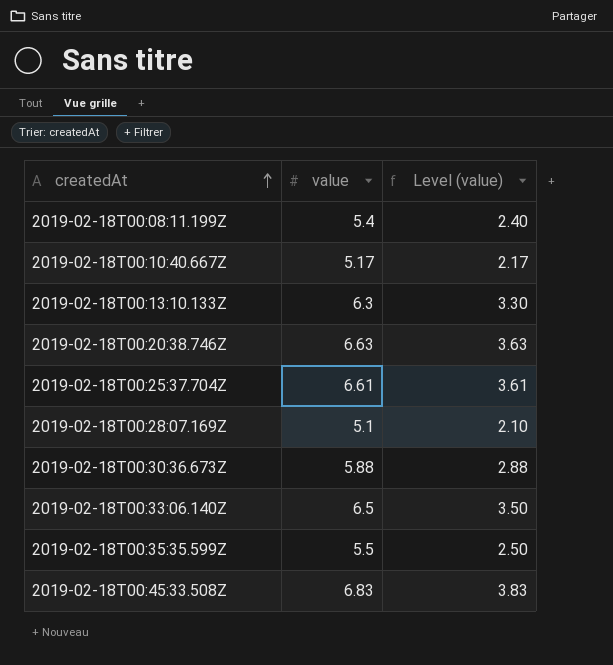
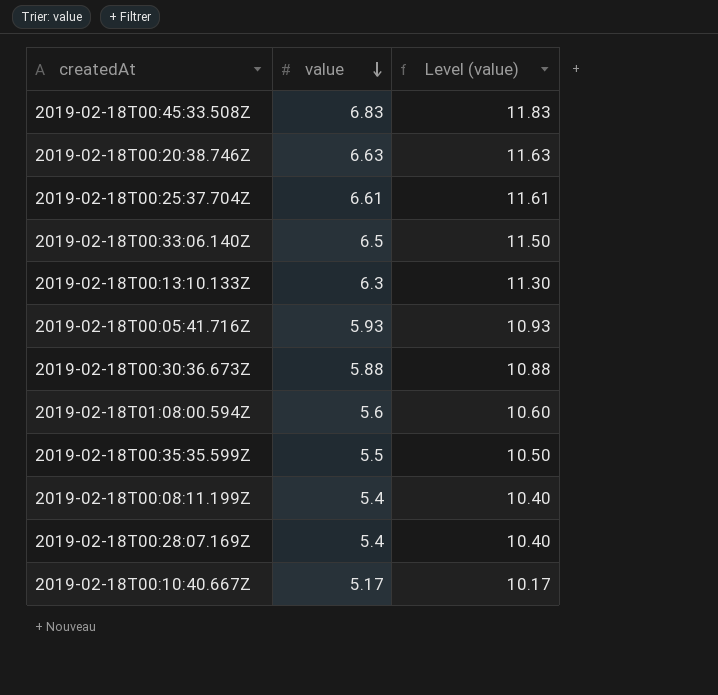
row order: createdAt ascending -> value descending
column Level (value) | formula: [value] - 3 -> [value] + 5
row 2019-02-18T00:05:41.716Z: none -> 5.93 | 10.93
row 2019-02-18T01:08:00.594Z: none -> 5.6 | 10.60
2019-02-18T00:28:07.169Z | value: 5.1 -> 5.4

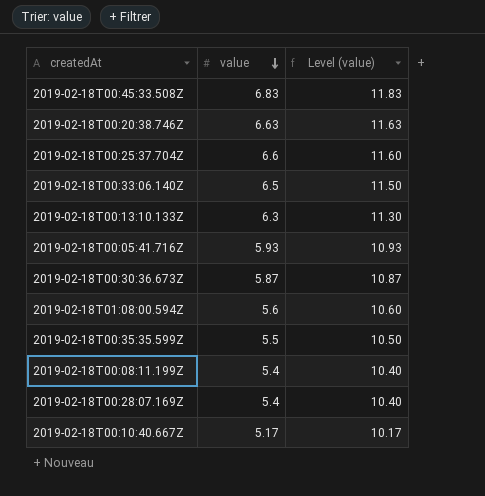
2019-02-18T00:25:37.704Z | value: 6.61 -> 6.6
2019-02-18T00:25:37.704Z | Level (value): 11.61 -> 11.60
2019-02-18T00:30:36.673Z | value: 5.88 -> 5.87
2019-02-18T00:30:36.673Z | Level (value): 10.88 -> 10.87

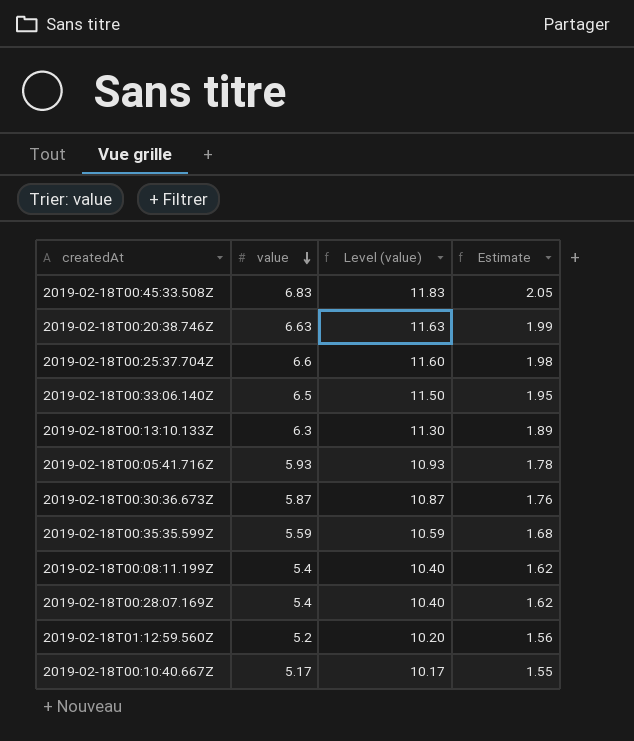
column Estimate | formula: none -> [value] * 0.3
row 2019-02-18T01:08:00.594Z: 5.6 | 10.60 -> none
2019-02-18T00:35:35.599Z | value: 5.5 -> 5.59
2019-02-18T00:35:35.599Z | Level (value): 10.50 -> 10.59
row 2019-02-18T01:12:59.560Z: none -> 5.2 | 10.20 | 1.56

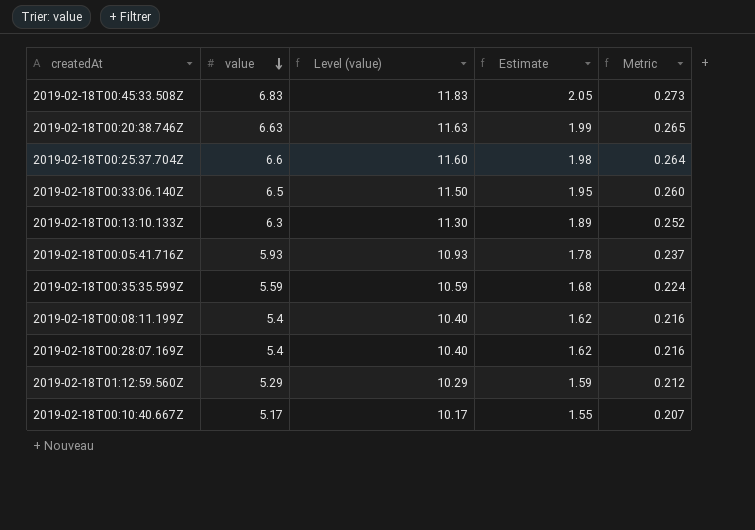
column Metric | formula: none -> [value] * 0.04
row 2019-02-18T00:30:36.673Z: 5.87 | 10.87 | 1.76 -> none
2019-02-18T01:12:59.560Z | value: 5.2 -> 5.29
2019-02-18T01:12:59.560Z | Level (value): 10.20 -> 10.29
2019-02-18T01:12:59.560Z | Estimate: 1.56 -> 1.59

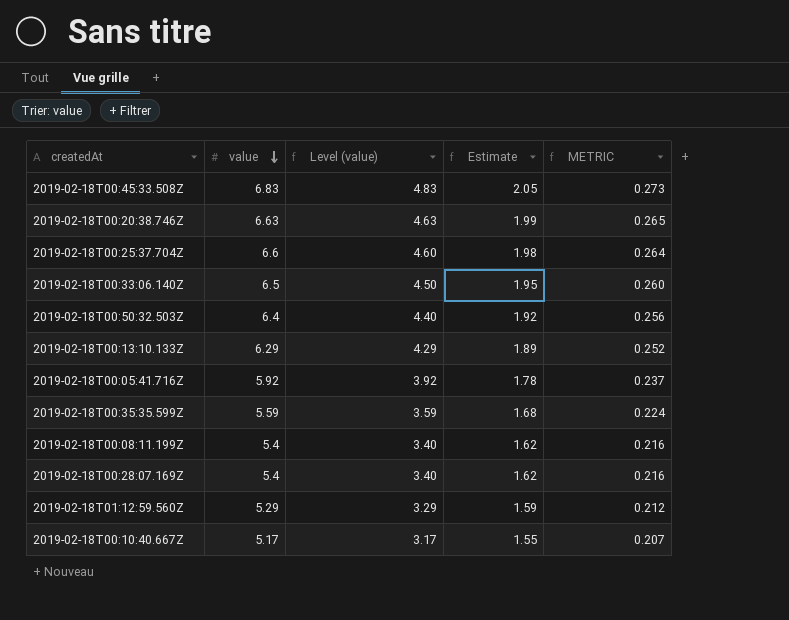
column Level (value) | formula: [value] + 5 -> [value] - 2
column name: Metric -> METRIC
row 2019-02-18T00:50:32.503Z: none -> 6.4 | 4.40 | 1.92 | 0.256
2019-02-18T00:13:10.133Z | value: 6.3 -> 6.29
2019-02-18T00:05:41.716Z | value: 5.93 -> 5.92

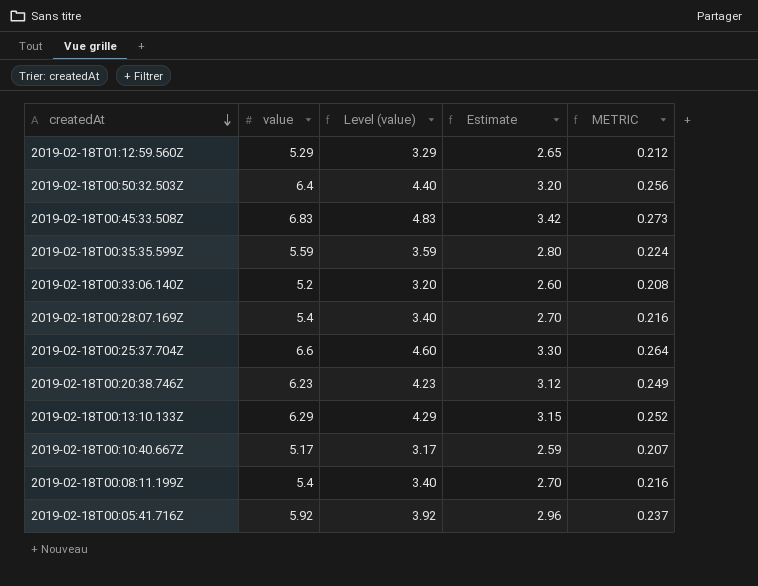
row order: value descending -> createdAt descending
column Estimate | formula: [value] * 0.3 -> [value] * 0.5
2019-02-18T00:33:06.140Z | value: 6.5 -> 5.2
2019-02-18T00:33:06.140Z | Level (value): 4.50 -> 3.20
2019-02-18T00:33:06.140Z | METRIC: 0.260 -> 0.208
2019-02-18T00:20:38.746Z | value: 6.63 -> 6.23
2019-02-18T00:20:38.746Z | Level (value): 4.63 -> 4.23
2019-02-18T00:20:38.746Z | METRIC: 0.265 -> 0.249

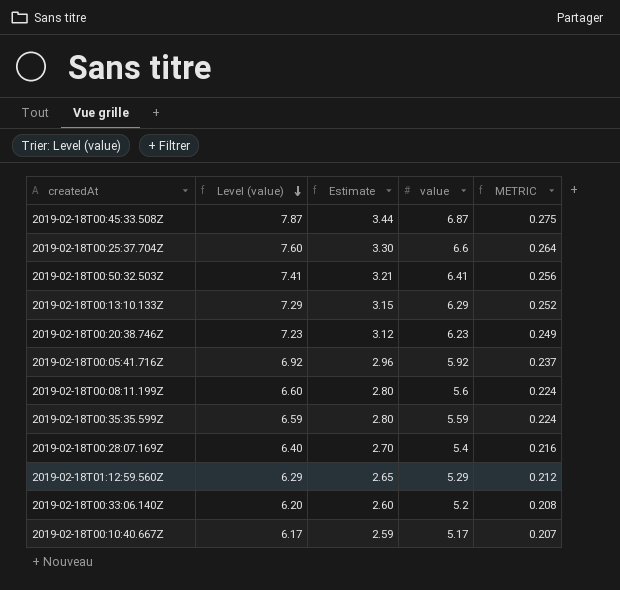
row order: createdAt descending -> Level (value) descending
column Level (value) | formula: [value] - 2 -> [value] + 1
column value | position: 2 -> 4
2019-02-18T00:45:33.508Z | Estimate: 3.42 -> 3.44
2019-02-18T00:45:33.508Z | value: 6.83 -> 6.87
2019-02-18T00:45:33.508Z | METRIC: 0.273 -> 0.275
2019-02-18T00:50:32.503Z | Estimate: 3.20 -> 3.21
2019-02-18T00:50:32.503Z | value: 6.4 -> 6.41
2019-02-18T00:08:11.199Z | Estimate: 2.70 -> 2.80
2019-02-18T00:08:11.199Z | value: 5.4 -> 5.6
2019-02-18T00:08:11.199Z | METRIC: 0.216 -> 0.224

